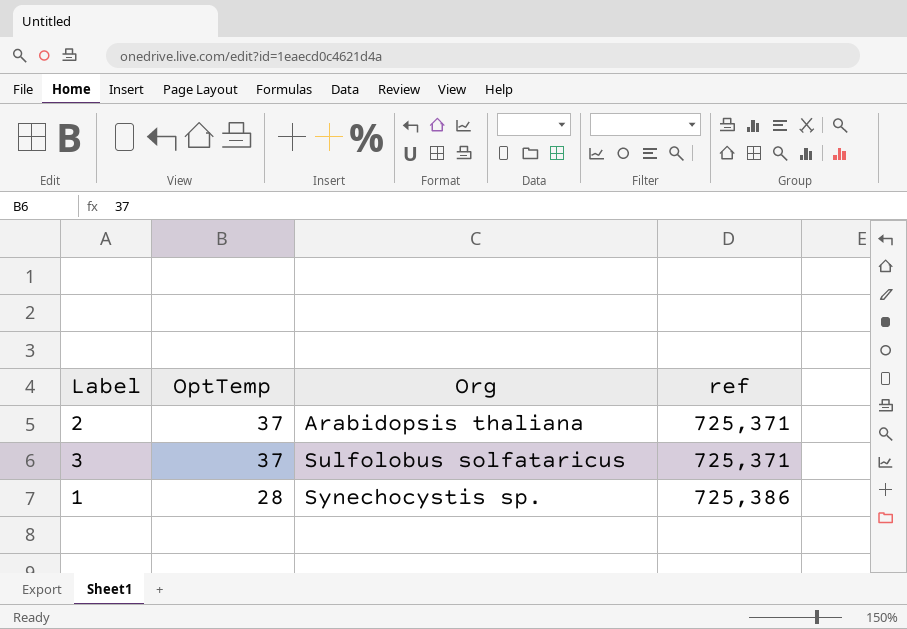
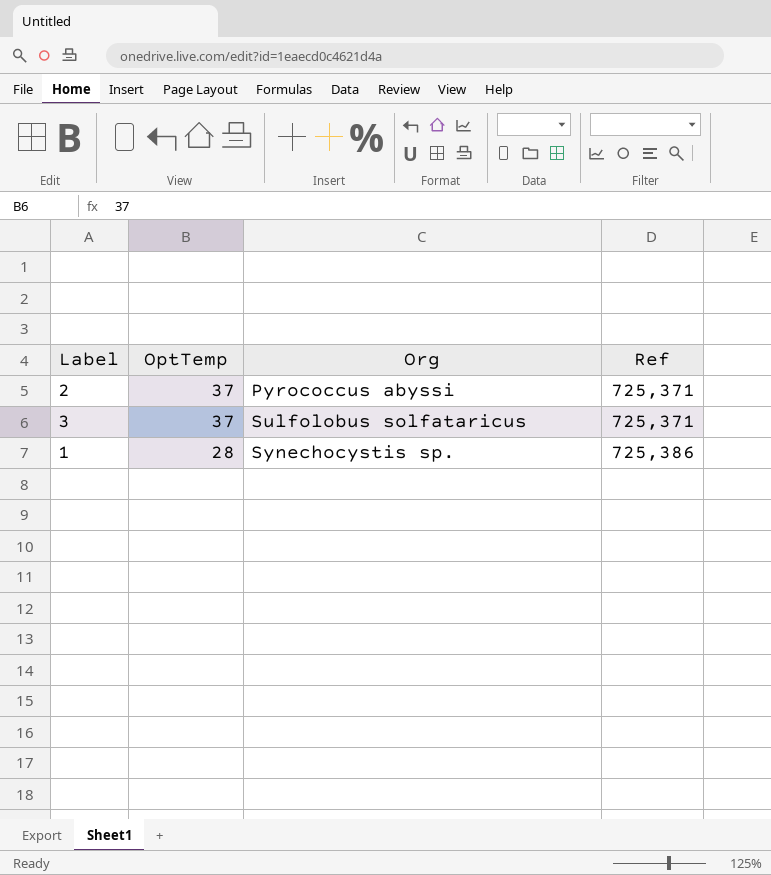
column name: ref -> Ref
2 | Org: Arabidopsis thaliana -> Pyrococcus abyssi

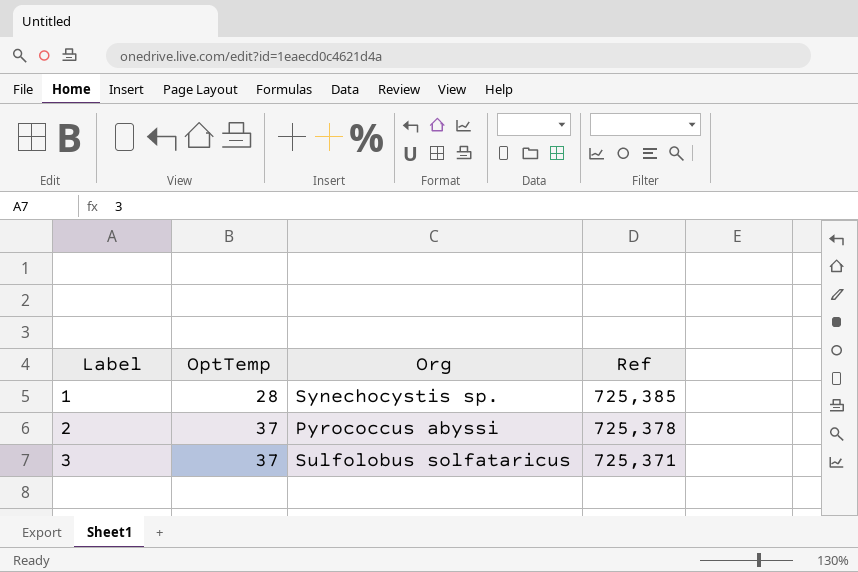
row order: OptTemp descending -> Label ascending
1 | Ref: 725,386 -> 725,385
2 | Ref: 725,371 -> 725,378

